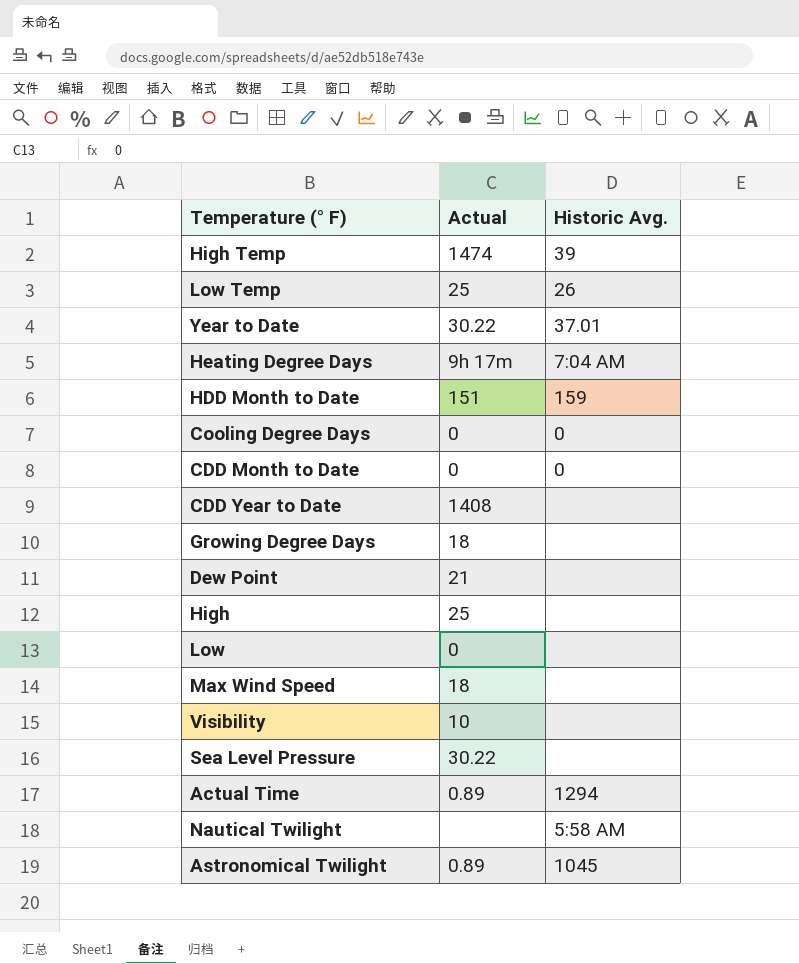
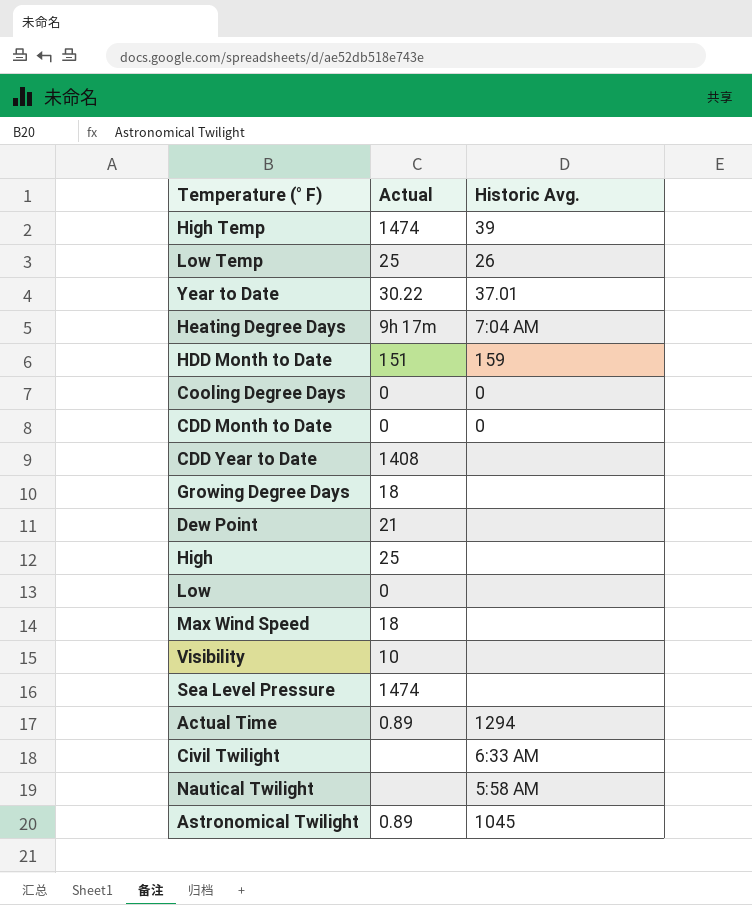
Sea Level Pressure | Actual: 30.22 -> 1474
row Civil Twilight: none -> none | 6:33 AM

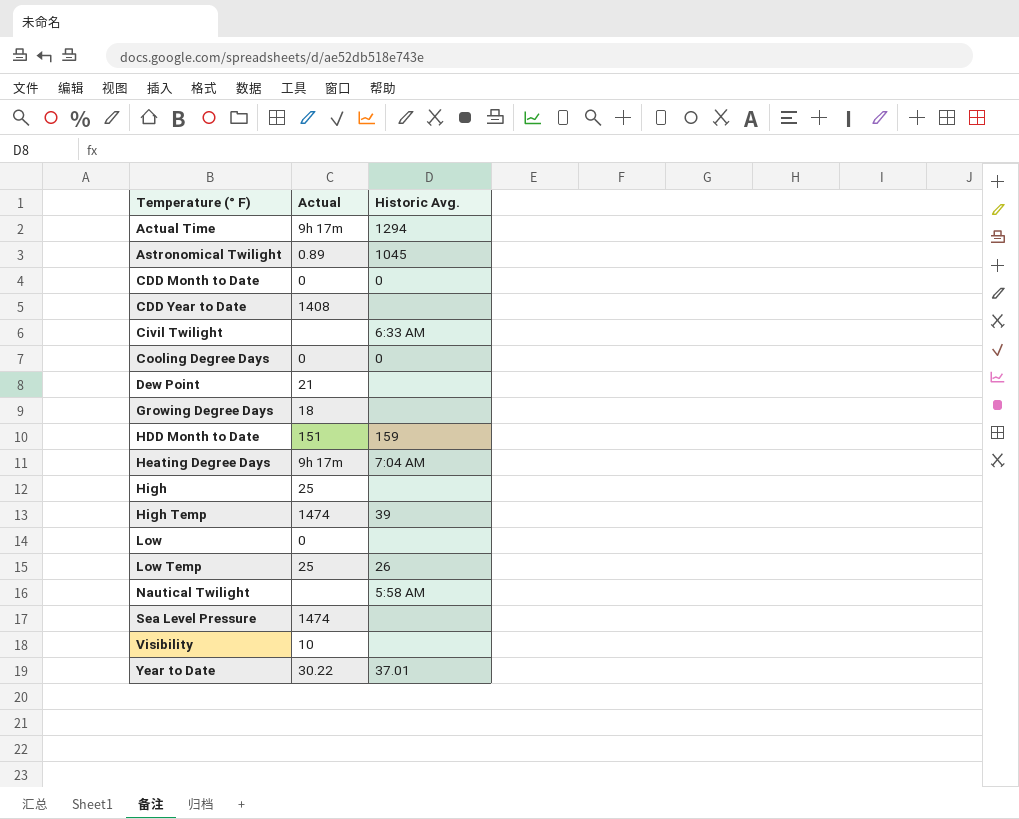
row order: none -> Temperature (° F) ascending
row Max Wind Speed: 18 | none -> none
Actual Time | Actual: 0.89 -> 9h 17m

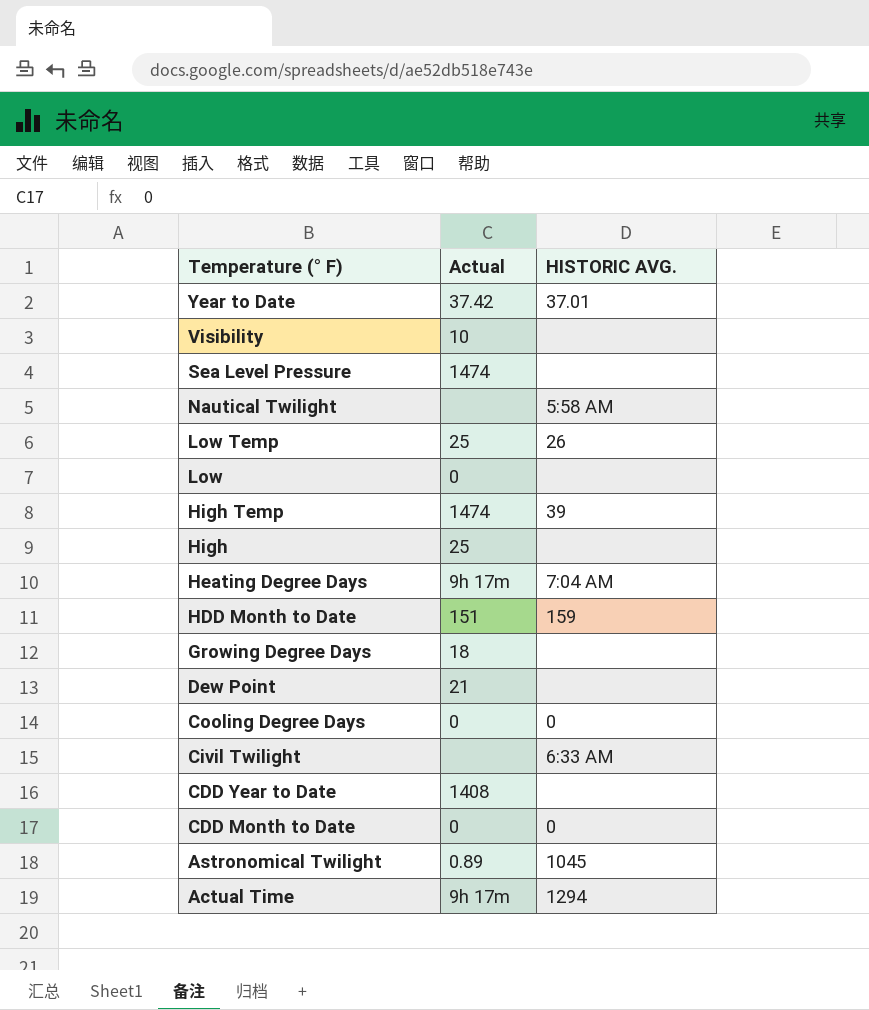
row order: Temperature (° F) ascending -> Temperature (° F) descending
column name: Historic Avg. -> HISTORIC AVG.
Year to Date | Actual: 30.22 -> 37.42

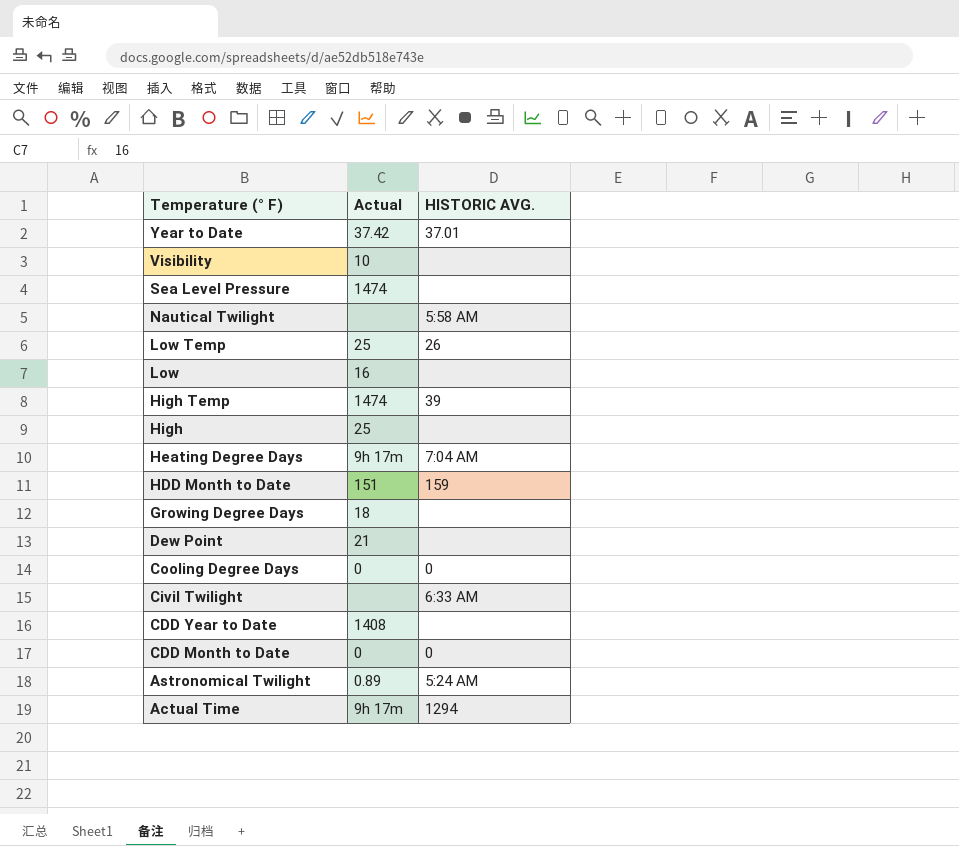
Low | Actual: 0 -> 16
Astronomical Twilight | HISTORIC AVG.: 1045 -> 5:24 AM

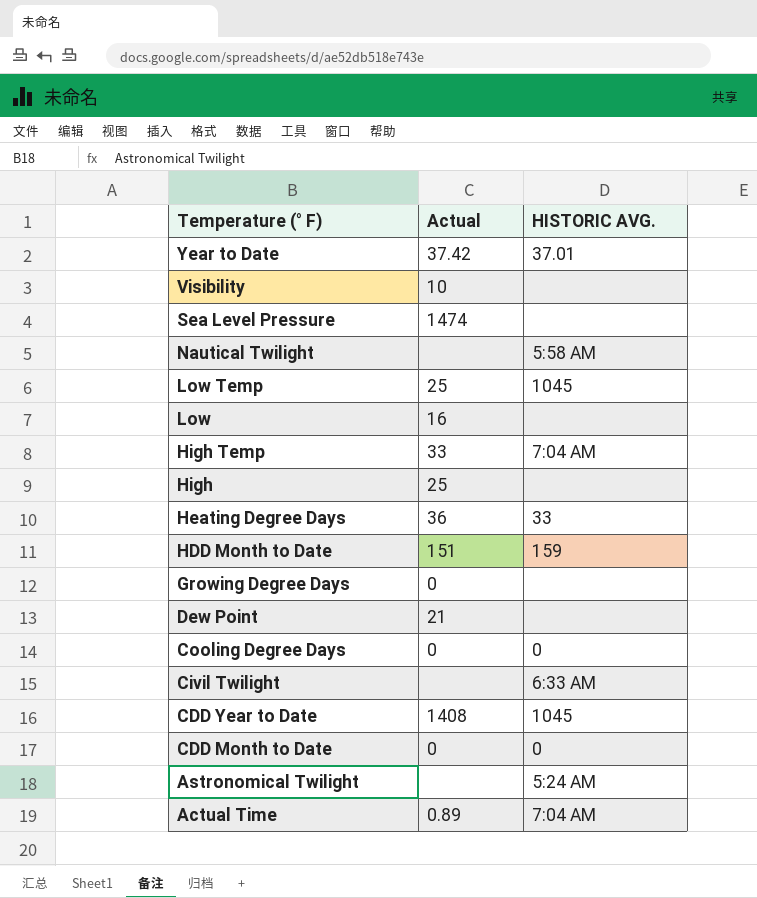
Low Temp | HISTORIC AVG.: 26 -> 1045
High Temp | Actual: 1474 -> 33
High Temp | HISTORIC AVG.: 39 -> 7:04 AM
Heating Degree Days | Actual: 9h 17m -> 36
Heating Degree Days | HISTORIC AVG.: 7:04 AM -> 33
Growing Degree Days | Actual: 18 -> 0
CDD Year to Date | HISTORIC AVG.: none -> 1045
Astronomical Twilight | Actual: 0.89 -> none
Actual Time | Actual: 9h 17m -> 0.89
Actual Time | HISTORIC AVG.: 1294 -> 7:04 AM

